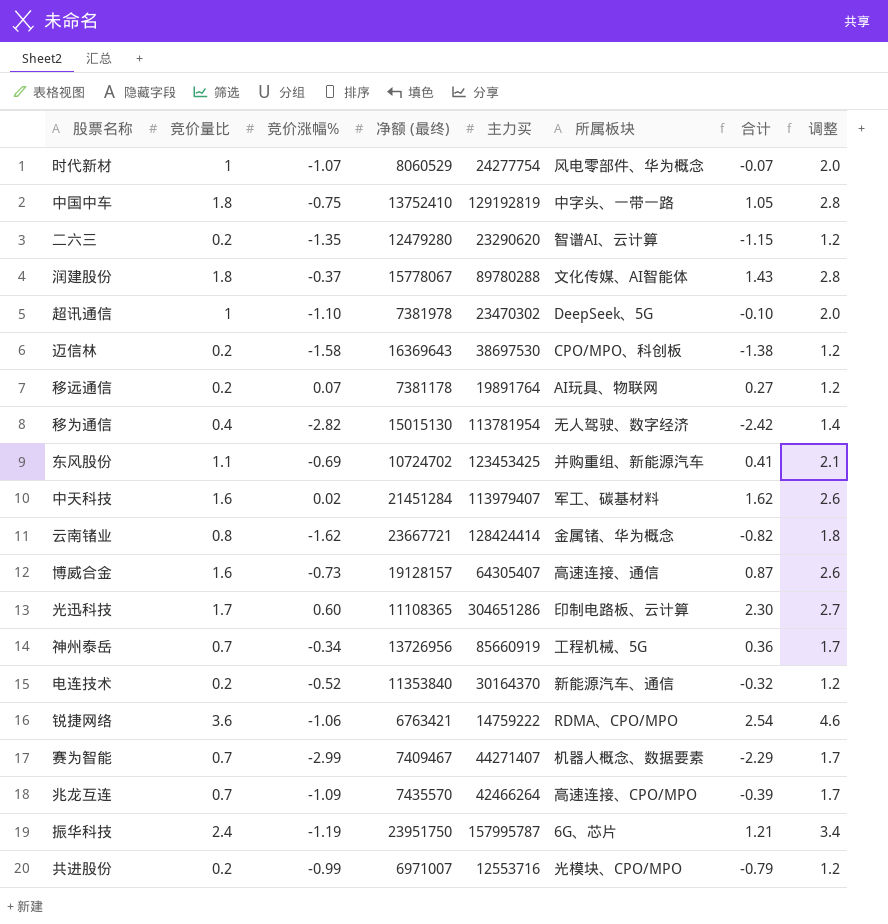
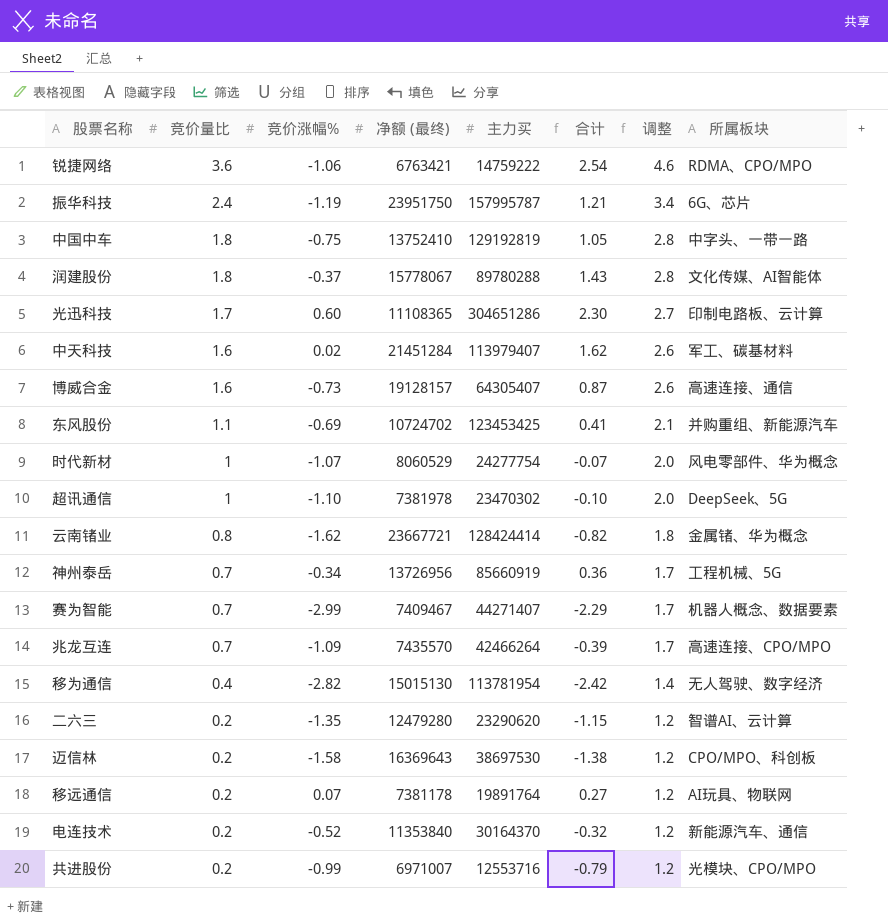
row order: none -> 竞价量比 descending
column 所属板块 | position: 6 -> 8

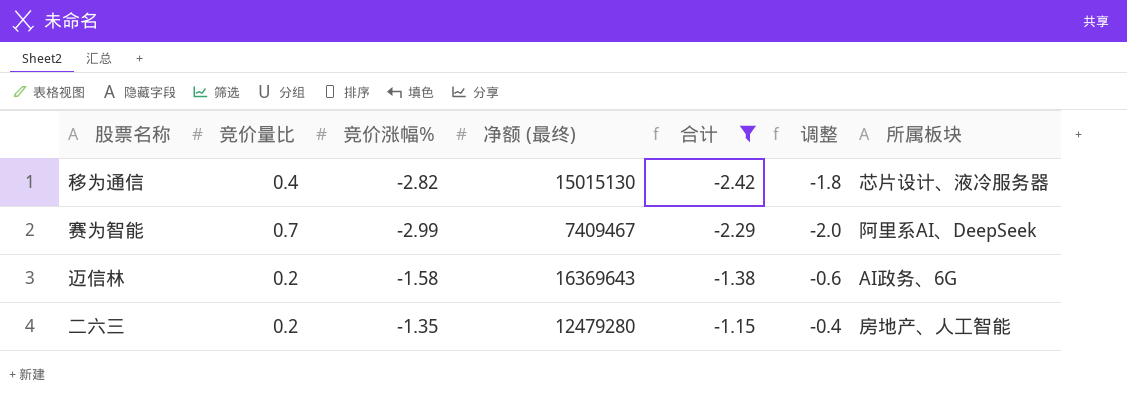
filter: none -> 合计 <= -1.15
row order: 竞价量比 descending -> 合计 ascending
column 主力买 | position: 5 -> none
column 调整 | formula: [竞价量比] + 1 -> [竞价涨幅%] + 1
移为通信 | 所属板块: 无人驾驶、数字经济 -> 芯片设计、液冷服务器
赛为智能 | 所属板块: 机器人概念、数据要素 -> 阿里系AI、DeepSeek
迈信林 | 所属板块: CPO/MPO、科创板 -> AI政务、6G
二六三 | 所属板块: 智谱AI、云计算 -> 房地产、人工智能

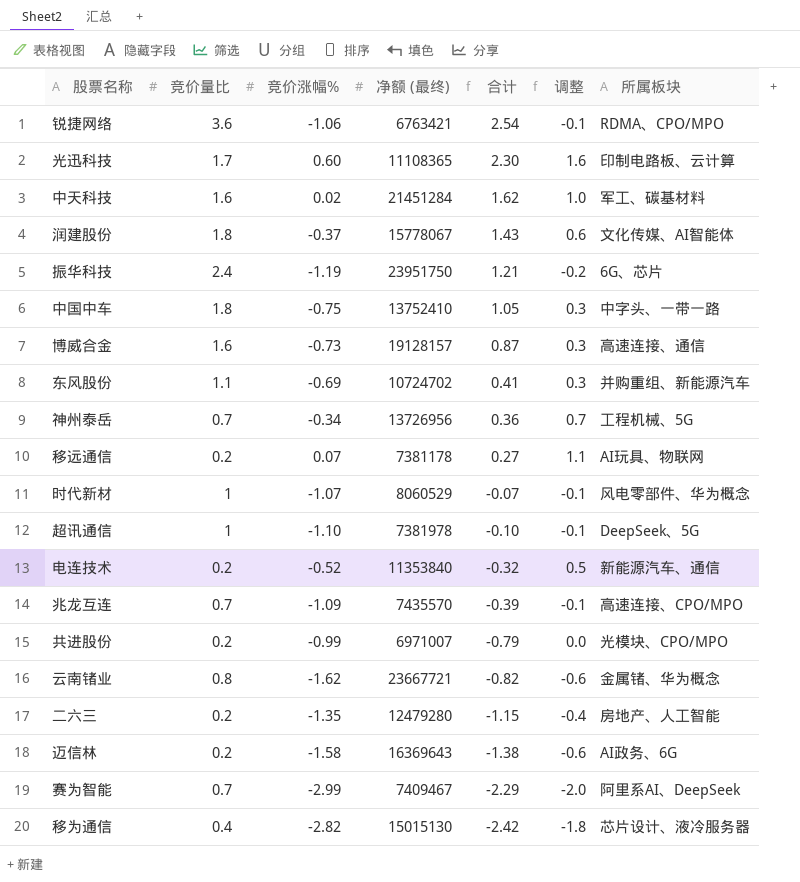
filter: 合计 <= -1.15 -> none
row order: 合计 ascending -> 合计 descending

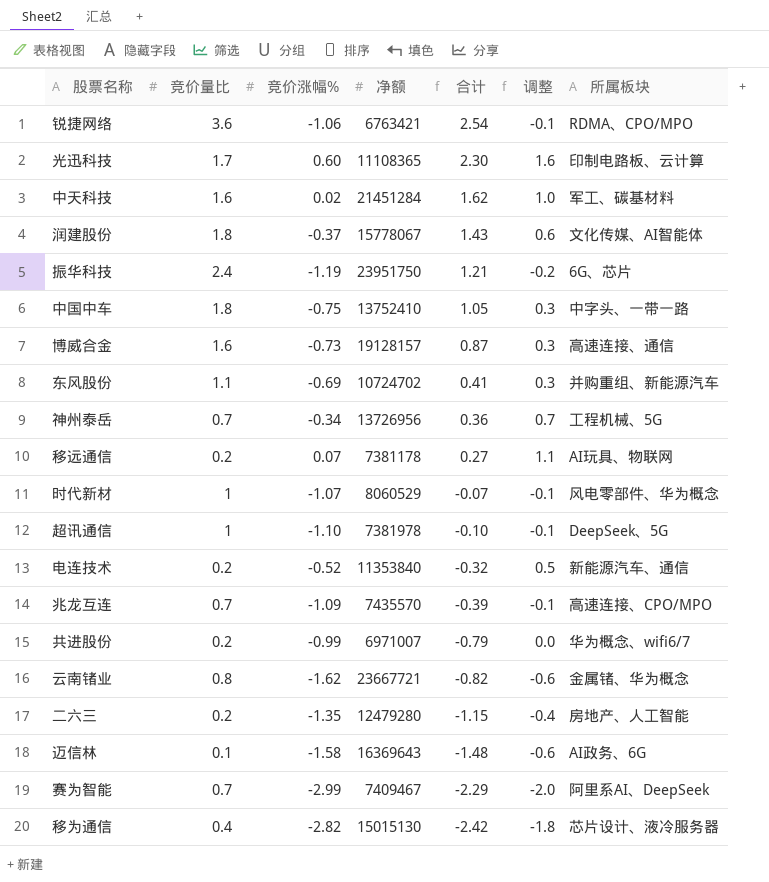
column name: 净额 (最终) -> 净额
共进股份 | 所属板块: 光模块、CPO/MPO -> 华为概念、wifi6/7
迈信林 | 竞价量比: 0.2 -> 0.1
迈信林 | 合计: -1.38 -> -1.48

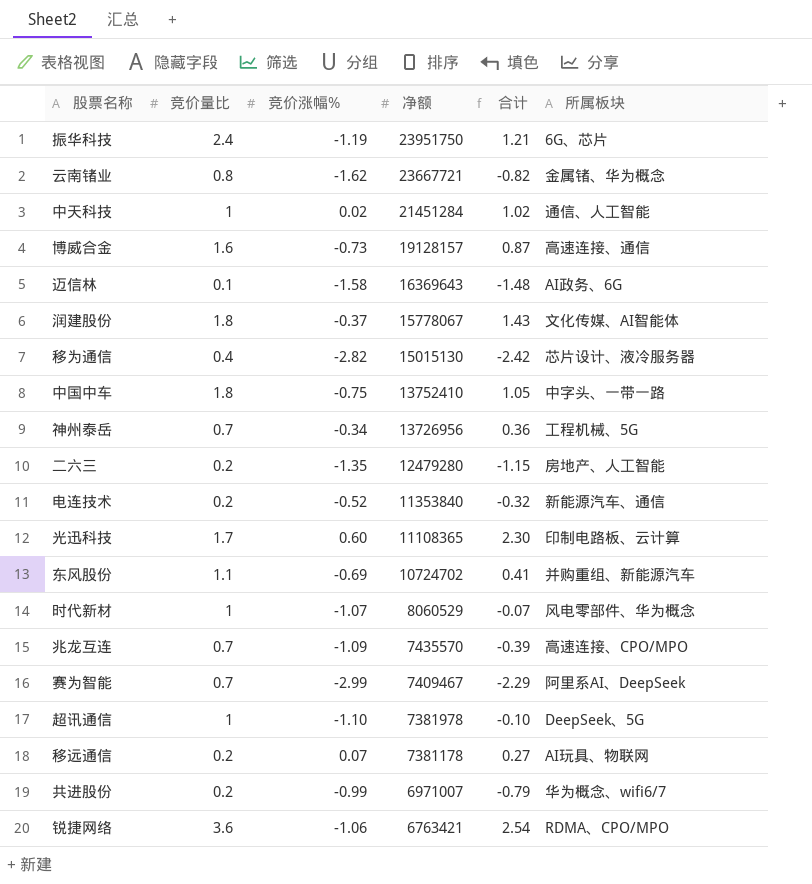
row order: 合计 descending -> 净额 descending
column 调整 | formula: [竞价涨幅%] + 1 -> none
中天科技 | 竞价量比: 1.6 -> 1
中天科技 | 合计: 1.62 -> 1.02
中天科技 | 所属板块: 军工、碳基材料 -> 通信、人工智能

